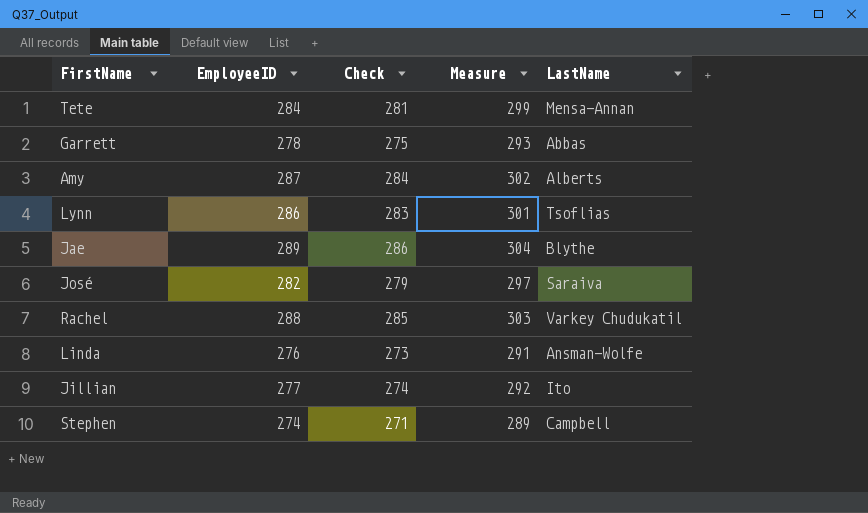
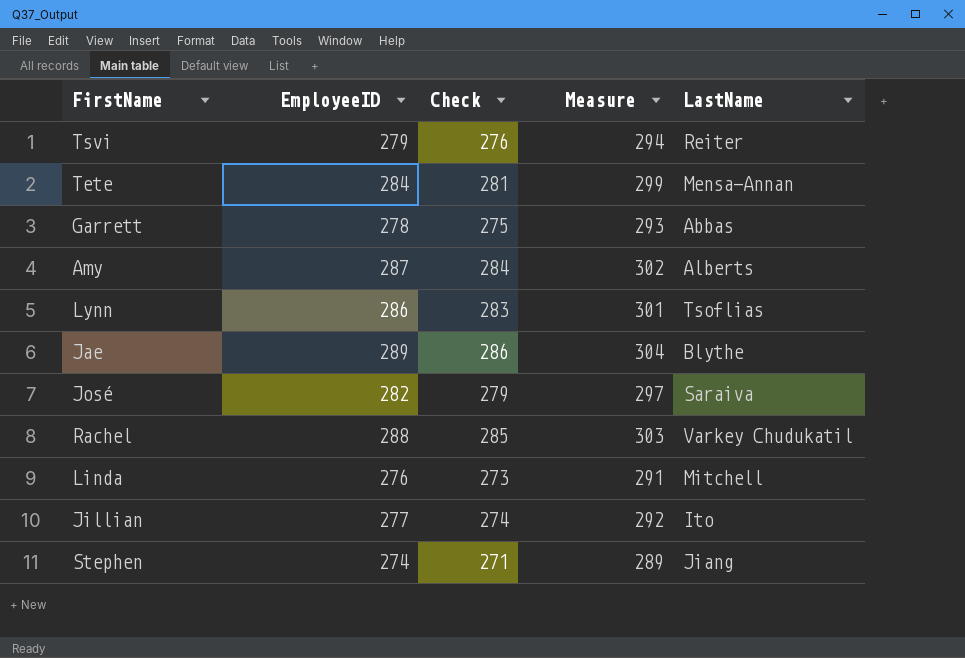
row Tsvi: none -> 279 | 276 | 294 | Reiter
Linda | LastName: Ansman-Wolfe -> Mitchell
Stephen | LastName: Campbell -> Jiang

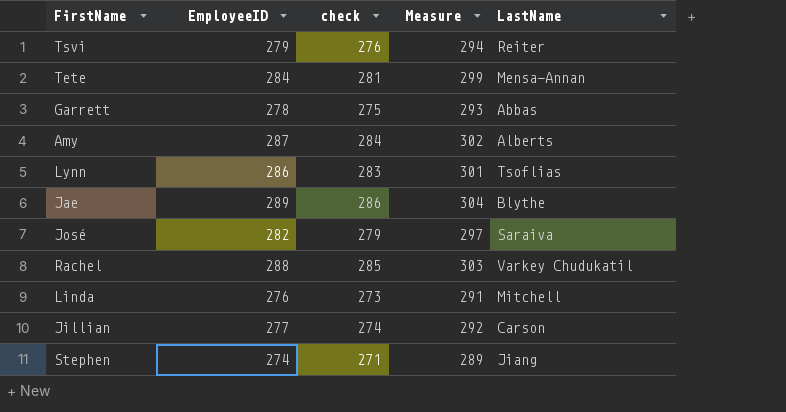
column name: Check -> check
Jillian | LastName: Ito -> Carson

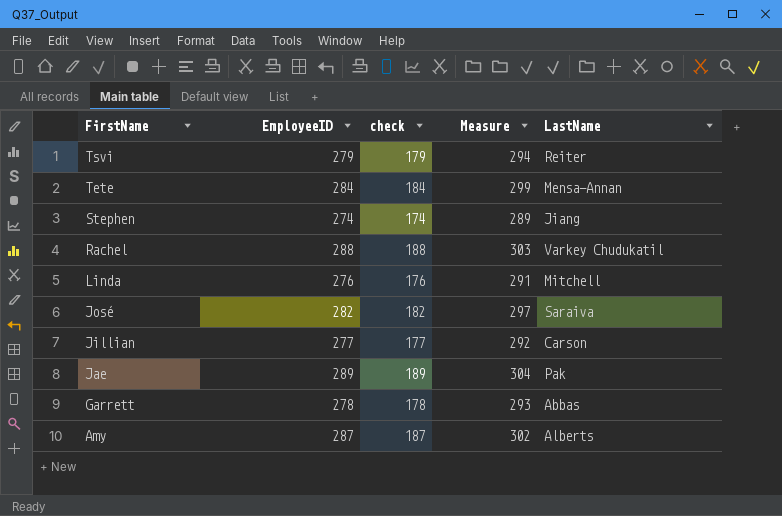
row order: none -> FirstName descending
column check | formula: [EmployeeID] - 3 -> [EmployeeID] - 100
row Lynn: 286 | 283 | 301 | Tsoflias -> none
Jae | LastName: Blythe -> Pak

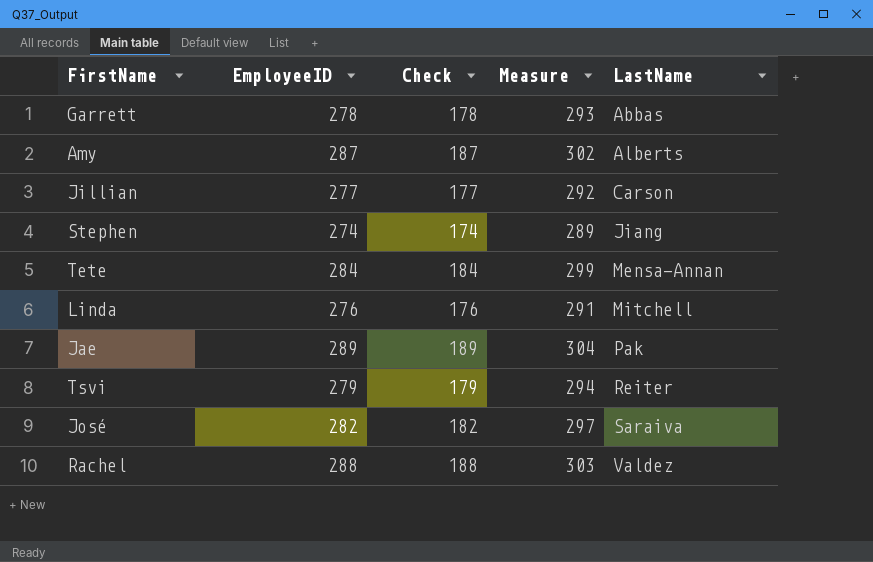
row order: FirstName descending -> LastName ascending
column name: check -> Check
Rachel | LastName: Varkey Chudukatil -> Valdez

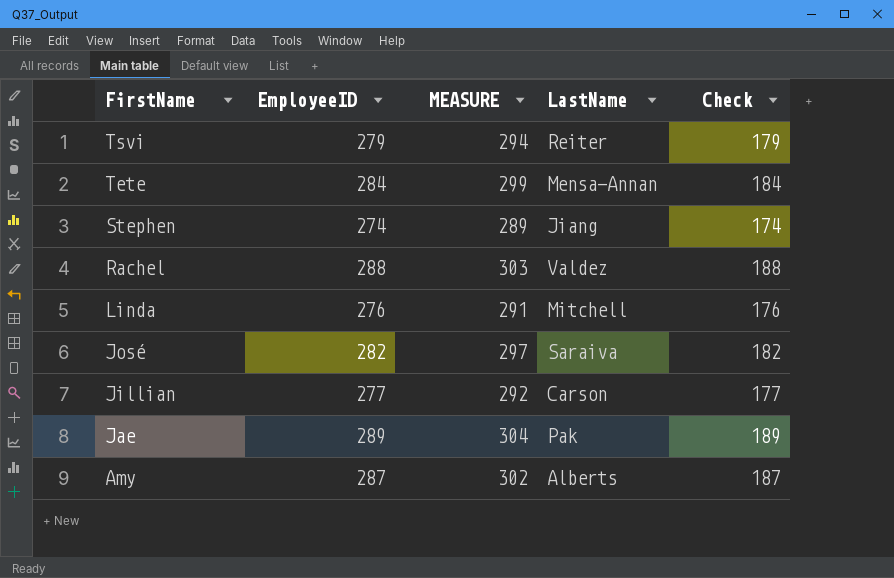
row order: LastName ascending -> FirstName descending
column name: Measure -> MEASURE
column Check | position: 3 -> 5
row Garrett: 278 | 178 | 293 | Abbas -> none

